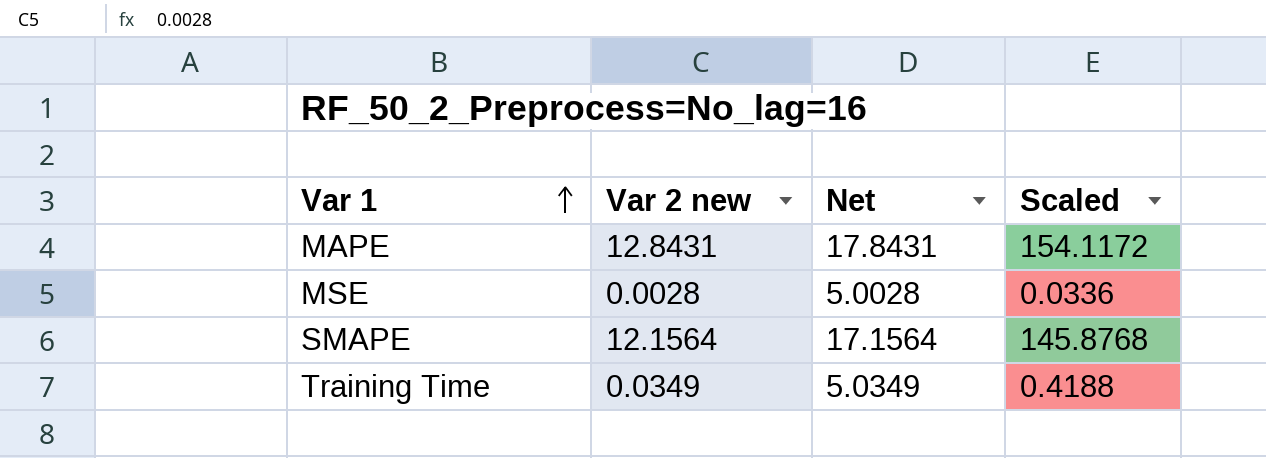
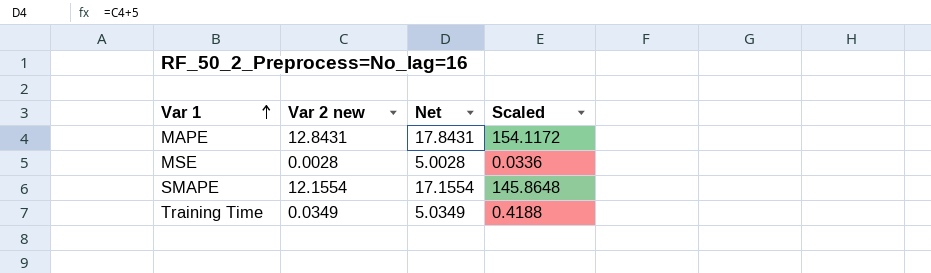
SMAPE | Var 2 new: 12.1564 -> 12.1554
SMAPE | Net: 17.1564 -> 17.1554
SMAPE | Scaled: 145.8768 -> 145.8648

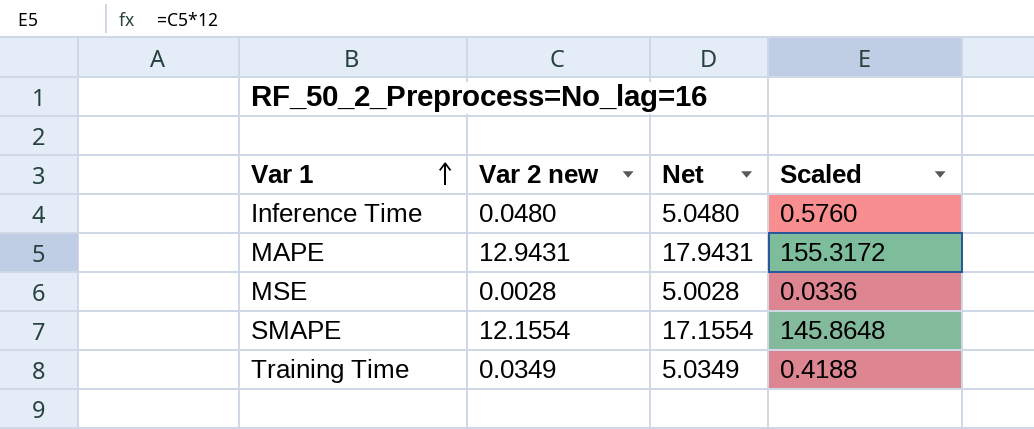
row Inference Time: none -> 0.0480 | 5.0480 | 0.5760
MAPE | Var 2 new: 12.8431 -> 12.9431
MAPE | Net: 17.8431 -> 17.9431
MAPE | Scaled: 154.1172 -> 155.3172

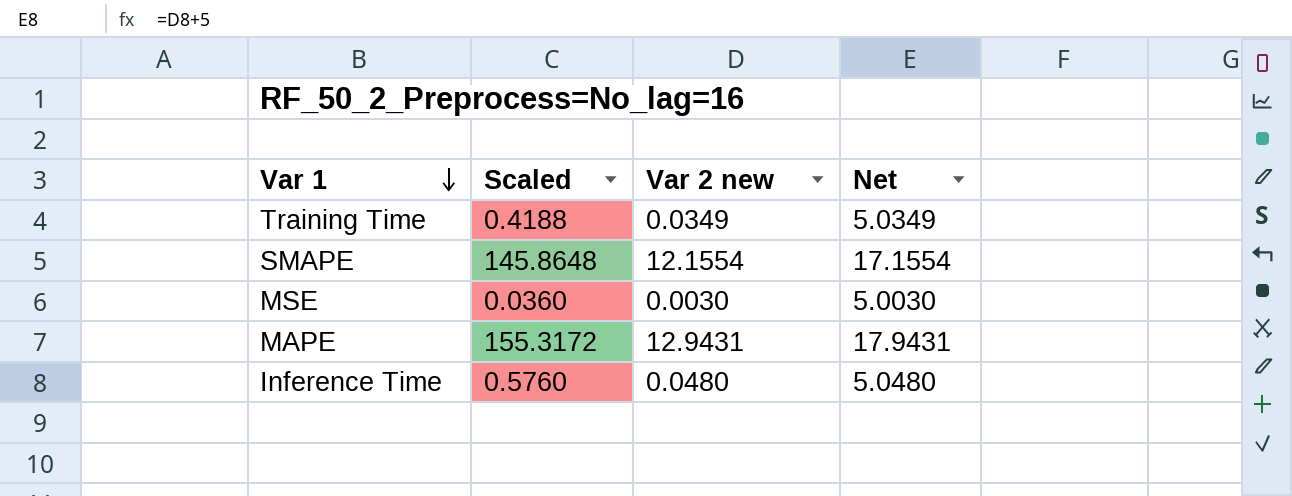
row order: Var 1 ascending -> Var 1 descending
column Scaled | position: 4 -> 2
MSE | Scaled: 0.0336 -> 0.0360
MSE | Var 2 new: 0.0028 -> 0.0030
MSE | Net: 5.0028 -> 5.0030

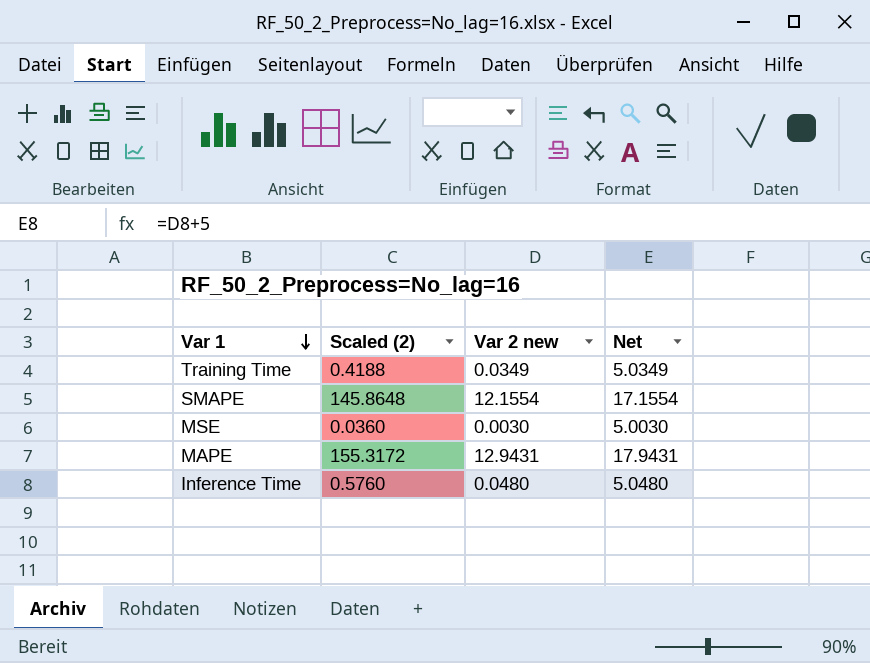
column name: Scaled -> Scaled (2)

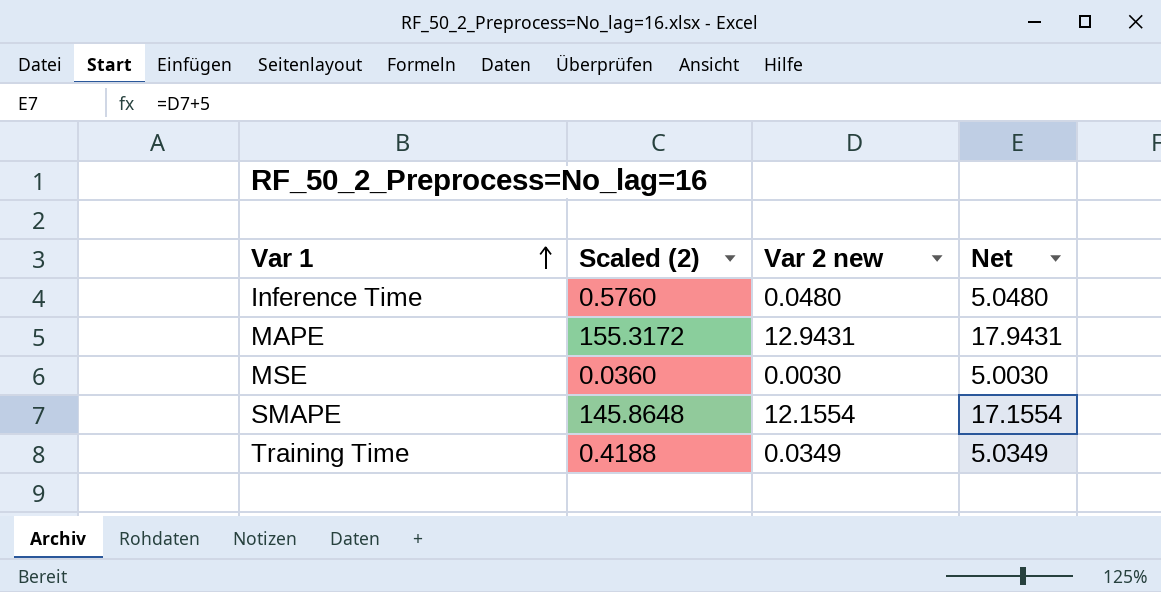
row order: Var 1 descending -> Var 1 ascending

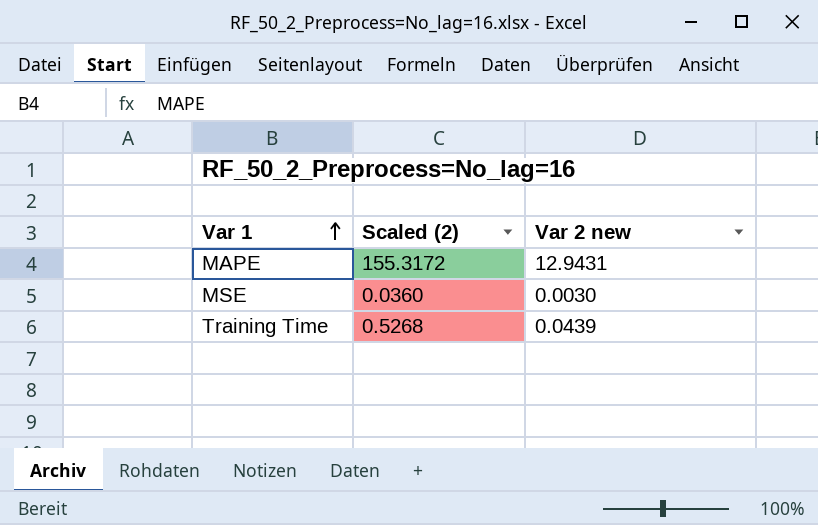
column Net | formula: [Var 2 new] + 5 -> none
row Inference Time: 0.5760 | 0.0480 | 5.0480 -> none
row SMAPE: 145.8648 | 12.1554 | 17.1554 -> none
Training Time | Scaled (2): 0.4188 -> 0.5268
Training Time | Var 2 new: 0.0349 -> 0.0439

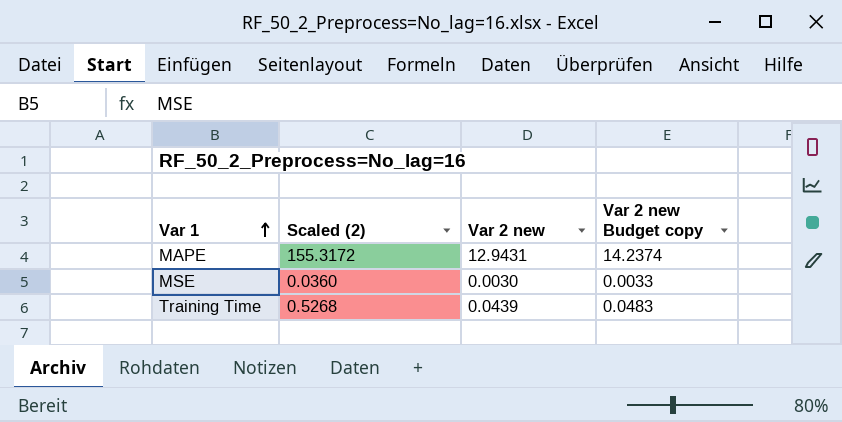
column Var 2 new Budget copy | formula: none -> [Var 2 new] * 1.1

